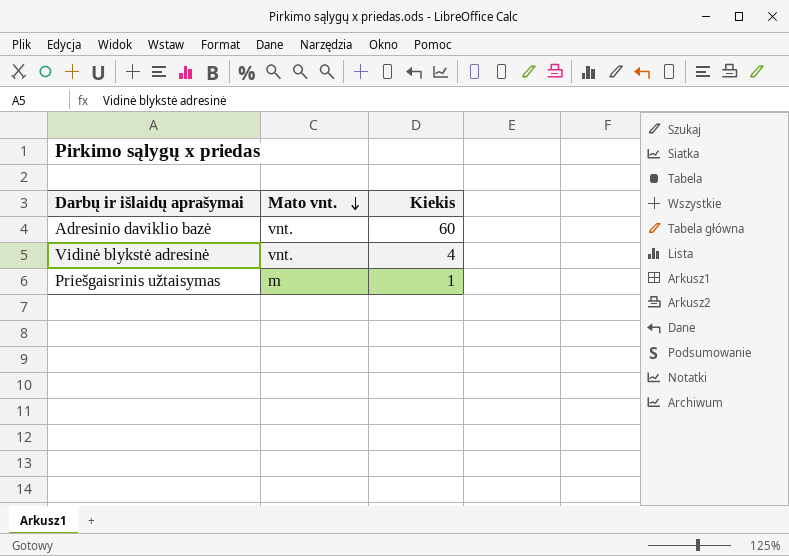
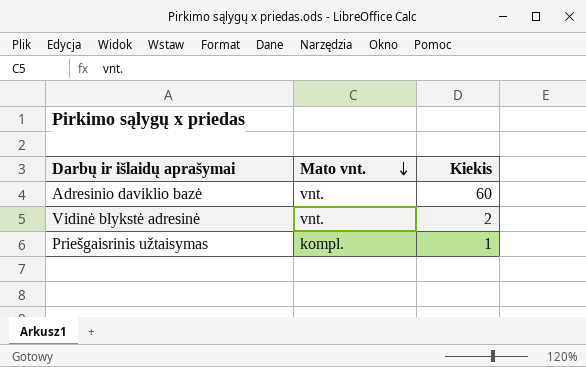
Vidinė blykstė adresinė | Kiekis: 4 -> 2
Priešgaisrinis užtaisymas | Mato vnt.: m -> kompl.

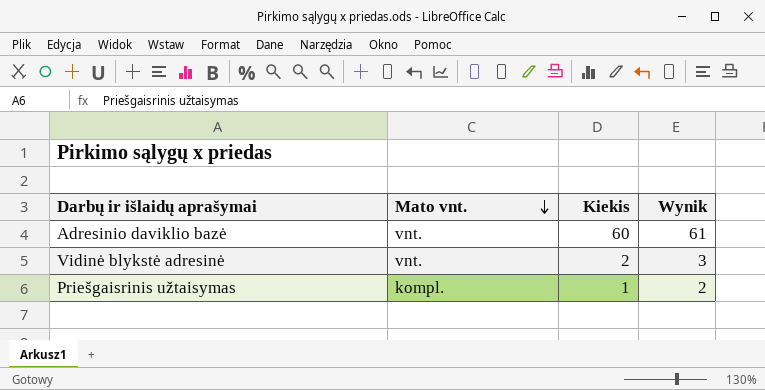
column Wynik | formula: none -> [Kiekis] + 1

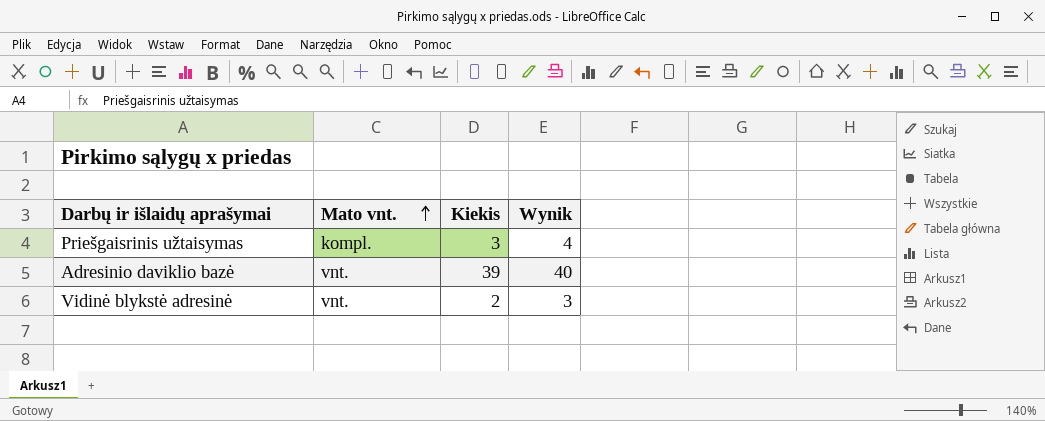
row order: Mato vnt. descending -> Mato vnt. ascending
Priešgaisrinis užtaisymas | Kiekis: 1 -> 3
Priešgaisrinis užtaisymas | Wynik: 2 -> 4
Adresinio daviklio bazė | Kiekis: 60 -> 39
Adresinio daviklio bazė | Wynik: 61 -> 40

